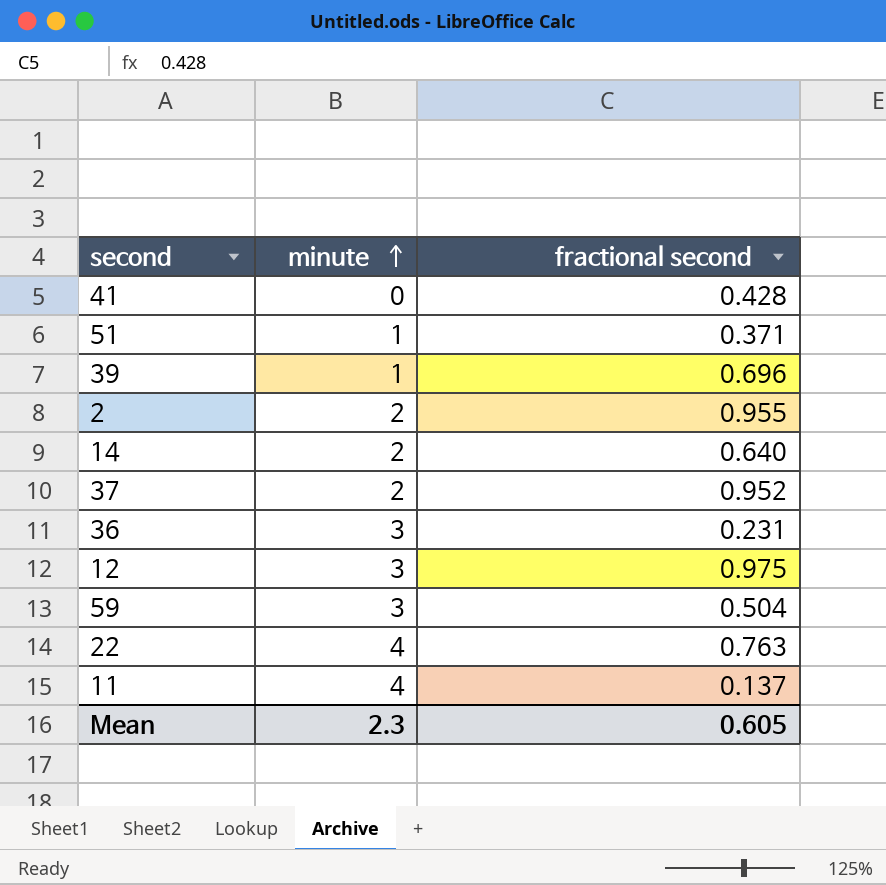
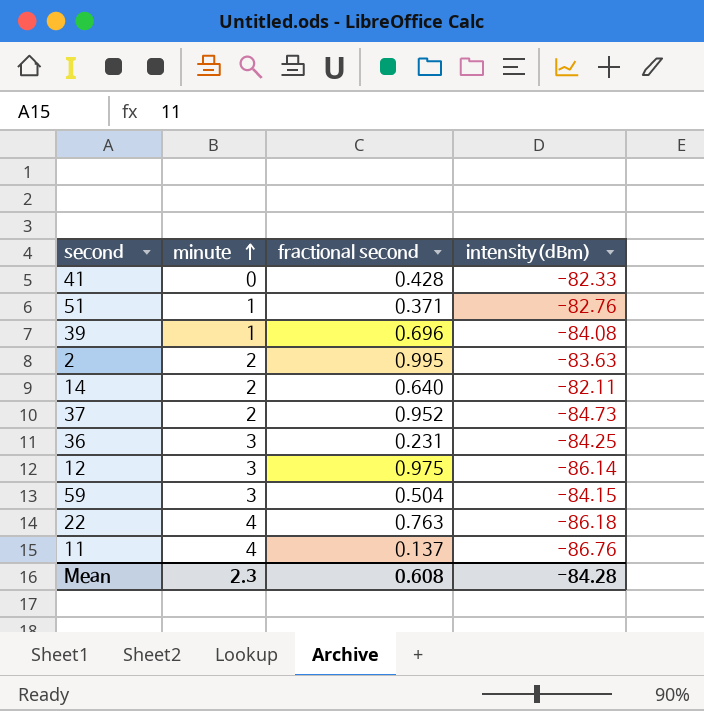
column intensity(dBm) | position: none -> 4
2 | fractional second: 0.955 -> 0.995
Mean | fractional second: 0.605 -> 0.608

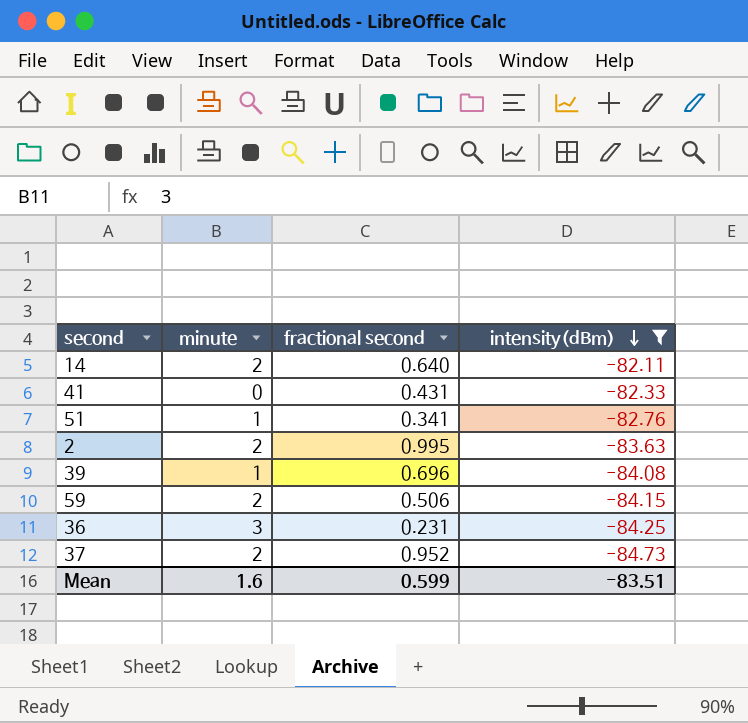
filter: none -> intensity(dBm) >= -84.73
row order: minute ascending -> intensity(dBm) descending
41 | fractional second: 0.428 -> 0.431
51 | fractional second: 0.371 -> 0.341
59 | minute: 3 -> 2
59 | fractional second: 0.504 -> 0.506
Mean | minute: 2.3 -> 1.6
Mean | fractional second: 0.608 -> 0.599
Mean | intensity(dBm): -84.28 -> -83.51

